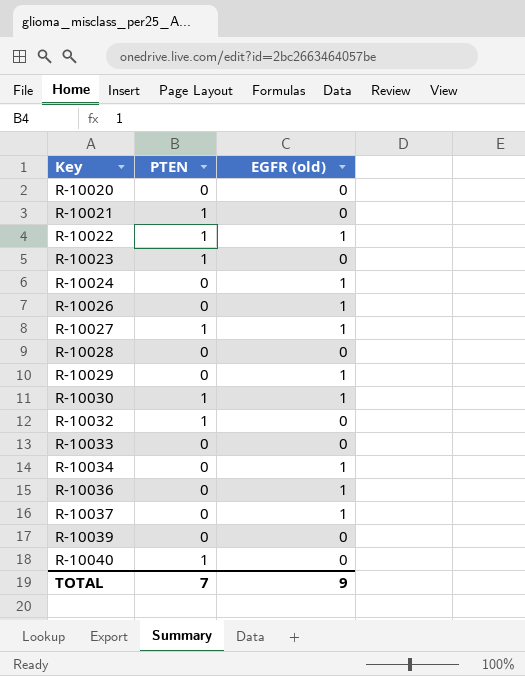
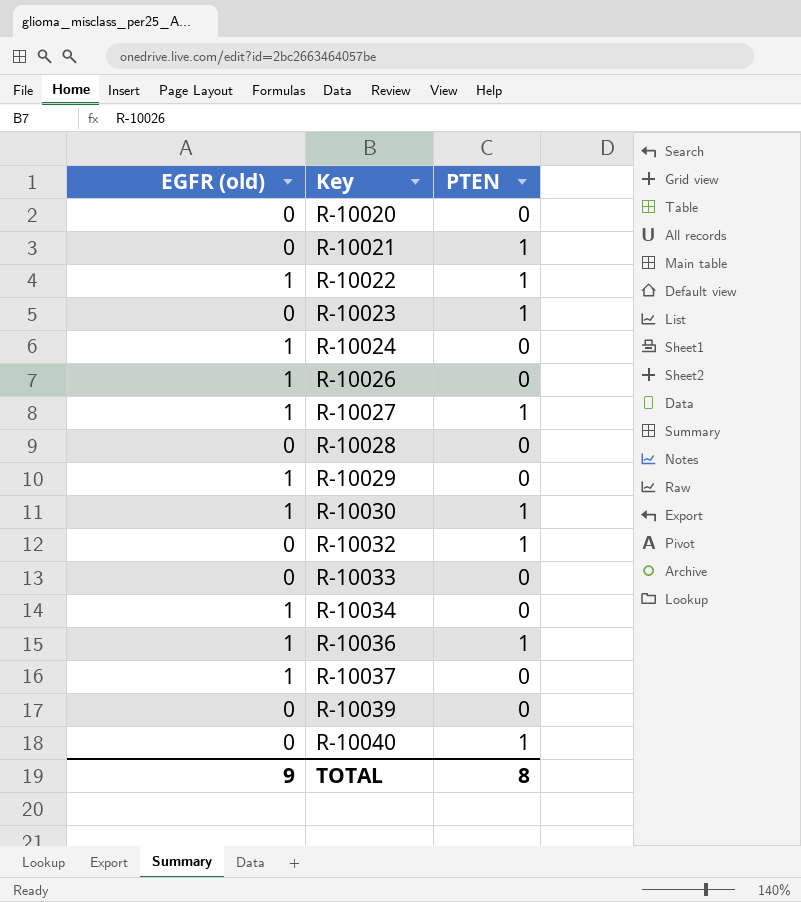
column EGFR (old) | position: 3 -> 1
R-10036 | PTEN: 0 -> 1
TOTAL | PTEN: 7 -> 8

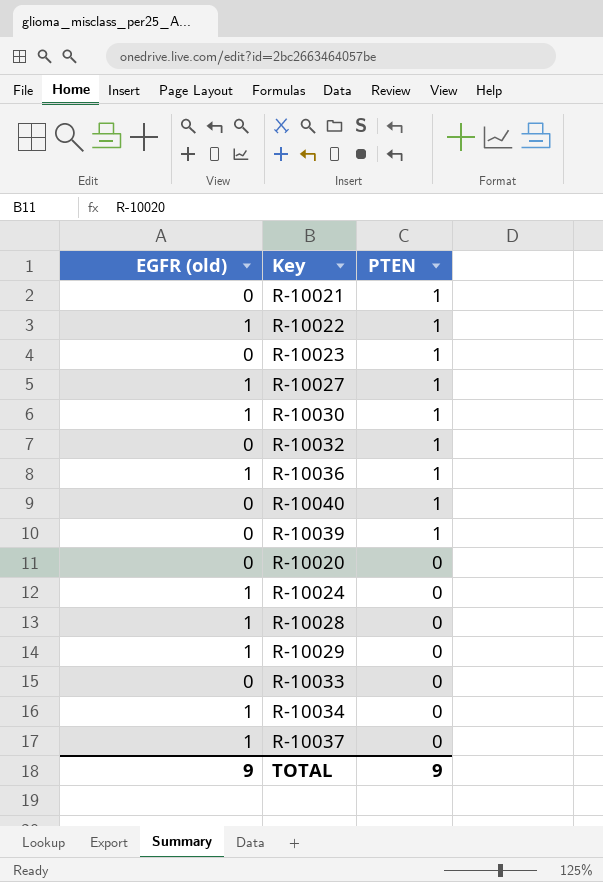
row order: Key ascending -> PTEN descending
row R-10026: 1 | 0 -> none
R-10039 | PTEN: 0 -> 1
R-10028 | EGFR (old): 0 -> 1
TOTAL | PTEN: 8 -> 9

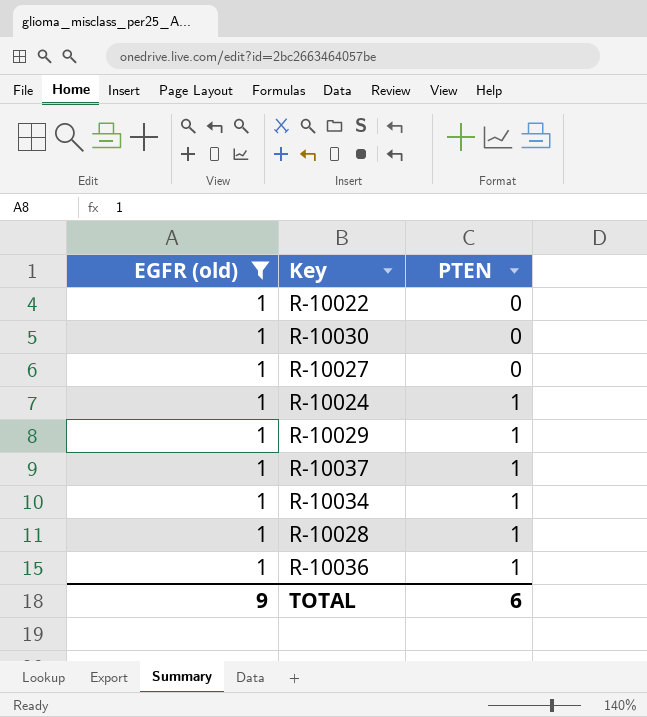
filter: none -> EGFR (old) = 1
row order: PTEN descending -> PTEN ascending
R-10022 | PTEN: 1 -> 0
R-10030 | PTEN: 1 -> 0
R-10027 | PTEN: 1 -> 0
R-10024 | PTEN: 0 -> 1
R-10029 | PTEN: 0 -> 1
R-10037 | PTEN: 0 -> 1
R-10034 | PTEN: 0 -> 1
R-10028 | PTEN: 0 -> 1
TOTAL | PTEN: 9 -> 6

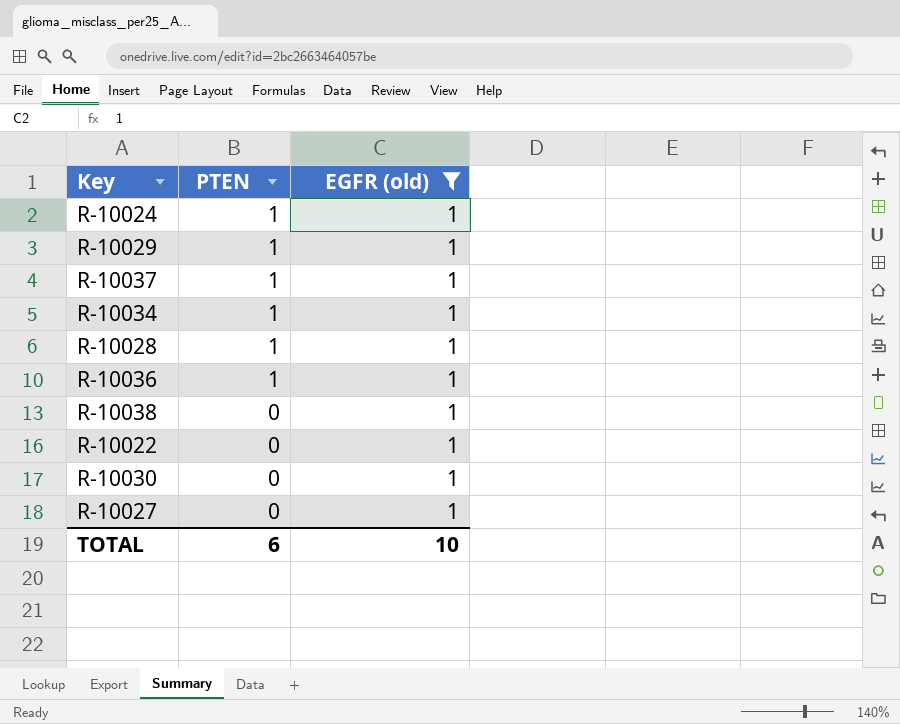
row order: PTEN ascending -> PTEN descending
column EGFR (old) | position: 1 -> 3
row R-10038: none -> 0 | 1
TOTAL | EGFR (old): 9 -> 10

